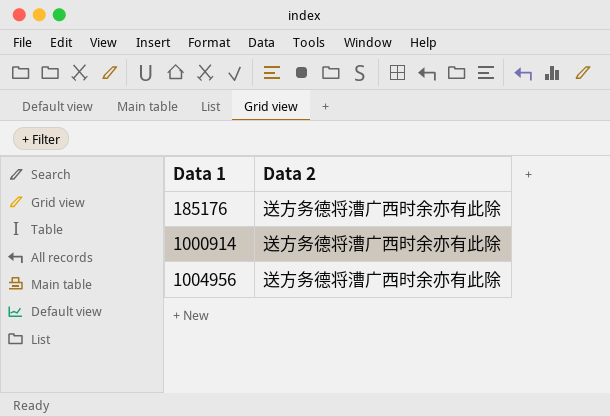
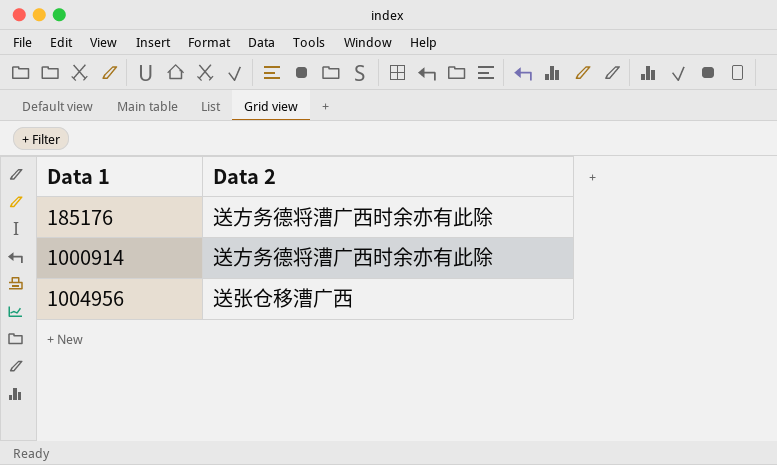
1004956 | Data 2: 送方务德将漕广西时余亦有此除 -> 送张仓移漕广西

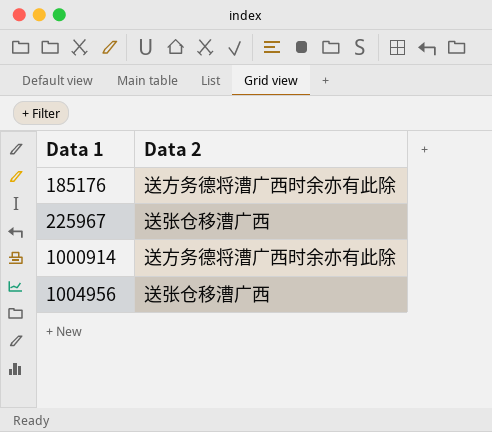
row 225967: none -> 送张仓移漕广西

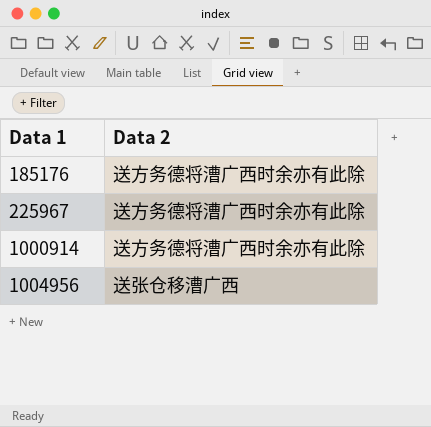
225967 | Data 2: 送张仓移漕广西 -> 送方务德将漕广西时余亦有此除

